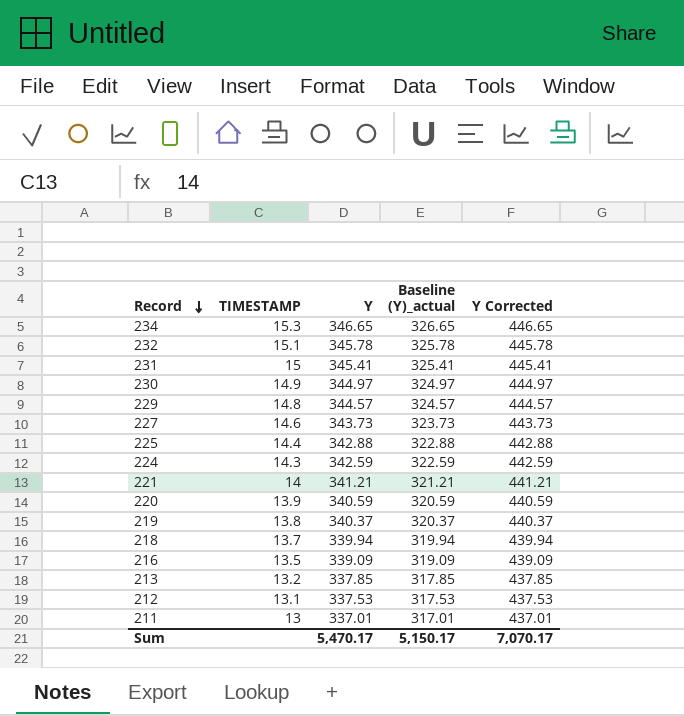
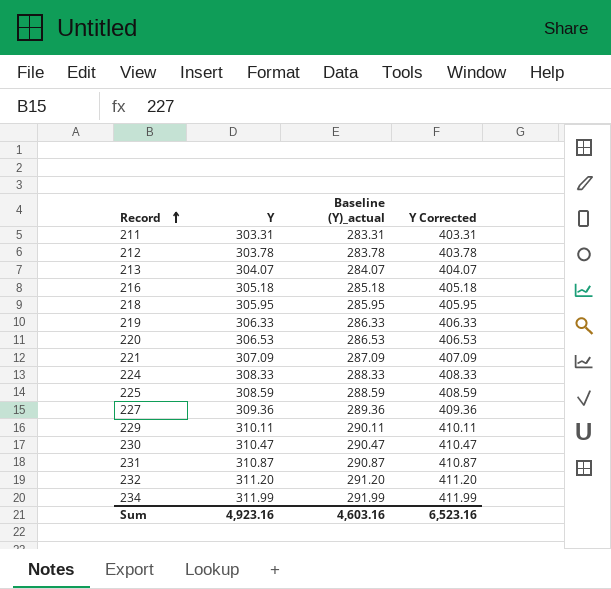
row order: Record descending -> Record ascending
column TIMESTAMP | position: 2 -> none
211 | Y: 337.01 -> 303.31
211 | Baseline (Y)_actual: 317.01 -> 283.31
211 | Y Corrected: 437.01 -> 403.31
212 | Y: 337.53 -> 303.78
212 | Baseline (Y)_actual: 317.53 -> 283.78
212 | Y Corrected: 437.53 -> 403.78
213 | Y: 337.85 -> 304.07
213 | Baseline (Y)_actual: 317.85 -> 284.07
213 | Y Corrected: 437.85 -> 404.07
216 | Y: 339.09 -> 305.18
216 | Baseline (Y)_actual: 319.09 -> 285.18
216 | Y Corrected: 439.09 -> 405.18
218 | Y: 339.94 -> 305.95
218 | Baseline (Y)_actual: 319.94 -> 285.95
218 | Y Corrected: 439.94 -> 405.95
219 | Y: 340.37 -> 306.33
219 | Baseline (Y)_actual: 320.37 -> 286.33
219 | Y Corrected: 440.37 -> 406.33
220 | Y: 340.59 -> 306.53
220 | Baseline (Y)_actual: 320.59 -> 286.53
220 | Y Corrected: 440.59 -> 406.53
221 | Y: 341.21 -> 307.09
221 | Baseline (Y)_actual: 321.21 -> 287.09
221 | Y Corrected: 441.21 -> 407.09
224 | Y: 342.59 -> 308.33
224 | Baseline (Y)_actual: 322.59 -> 288.33
224 | Y Corrected: 442.59 -> 408.33
225 | Y: 342.88 -> 308.59
225 | Baseline (Y)_actual: 322.88 -> 288.59
225 | Y Corrected: 442.88 -> 408.59
227 | Y: 343.73 -> 309.36
227 | Baseline (Y)_actual: 323.73 -> 289.36
227 | Y Corrected: 443.73 -> 409.36
229 | Y: 344.57 -> 310.11
229 | Baseline (Y)_actual: 324.57 -> 290.11
229 | Y Corrected: 444.57 -> 410.11
230 | Y: 344.97 -> 310.47
230 | Baseline (Y)_actual: 324.97 -> 290.47
230 | Y Corrected: 444.97 -> 410.47
231 | Y: 345.41 -> 310.87
231 | Baseline (Y)_actual: 325.41 -> 290.87
231 | Y Corrected: 445.41 -> 410.87
232 | Y: 345.78 -> 311.20
232 | Baseline (Y)_actual: 325.78 -> 291.20
232 | Y Corrected: 445.78 -> 411.20
234 | Y: 346.65 -> 311.99
234 | Baseline (Y)_actual: 326.65 -> 291.99
234 | Y Corrected: 446.65 -> 411.99
Sum | Y: 5,470.17 -> 4,923.16
Sum | Baseline (Y)_actual: 5,150.17 -> 4,603.16
Sum | Y Corrected: 7,070.17 -> 6,523.16

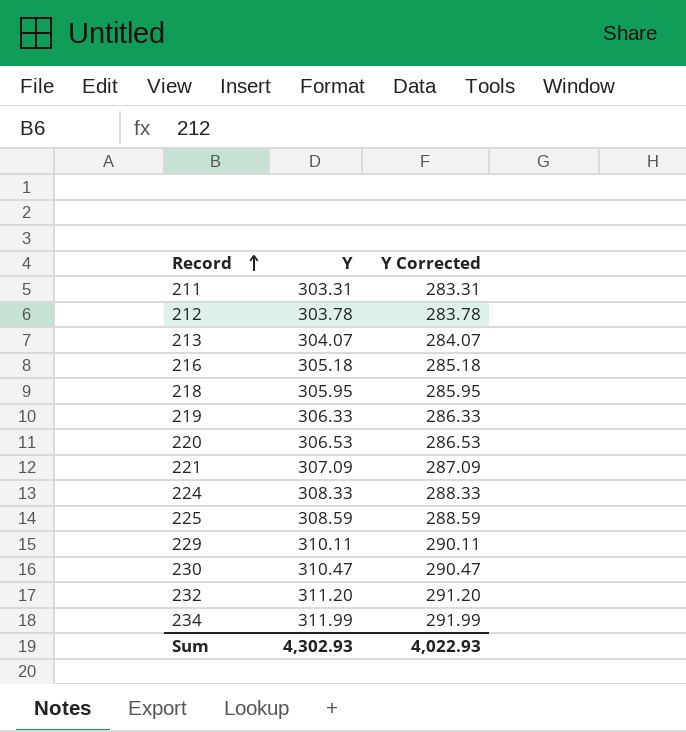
column Baseline (Y)_actual | formula: [Y] - 20 -> none
column Y Corrected | formula: [Y] + 100 -> [Y] - 20
row 227: 309.36 | 289.36 | 409.36 -> none
row 231: 310.87 | 290.87 | 410.87 -> none
Sum | Y: 4,923.16 -> 4,302.93
Sum | Y Corrected: 6,523.16 -> 4,022.93

